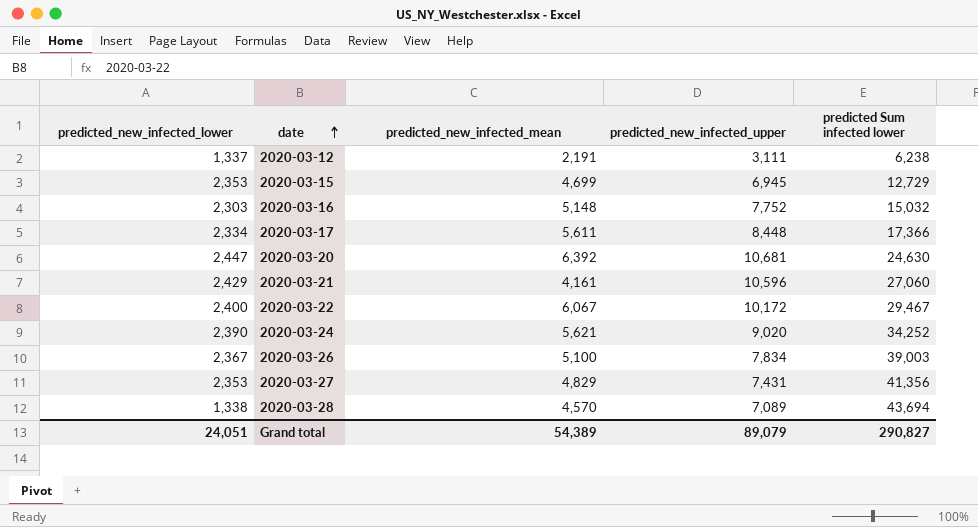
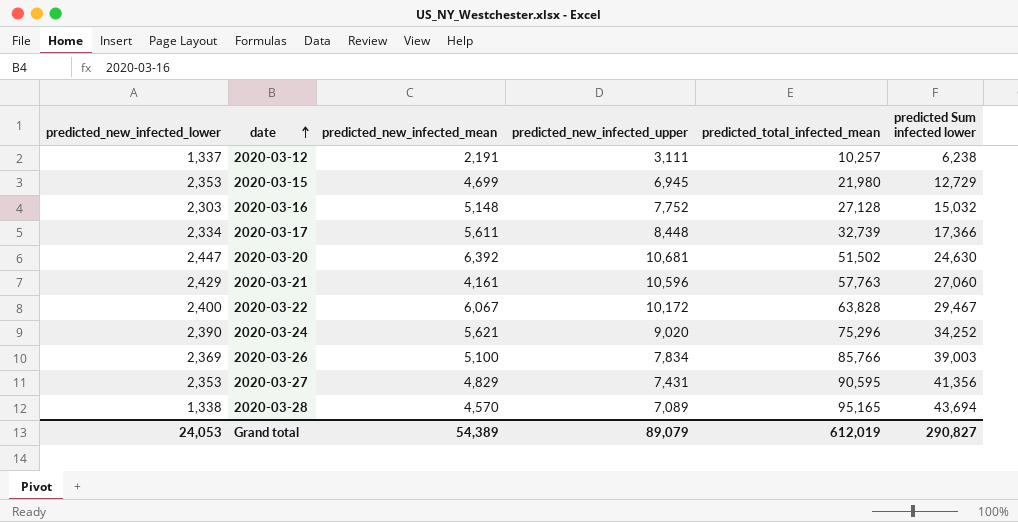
column predicted_total_infected_mean | position: none -> 5
2020-03-26 | predicted_new_infected_lower: 2,367 -> 2,369
Grand total | predicted_new_infected_lower: 24,051 -> 24,053

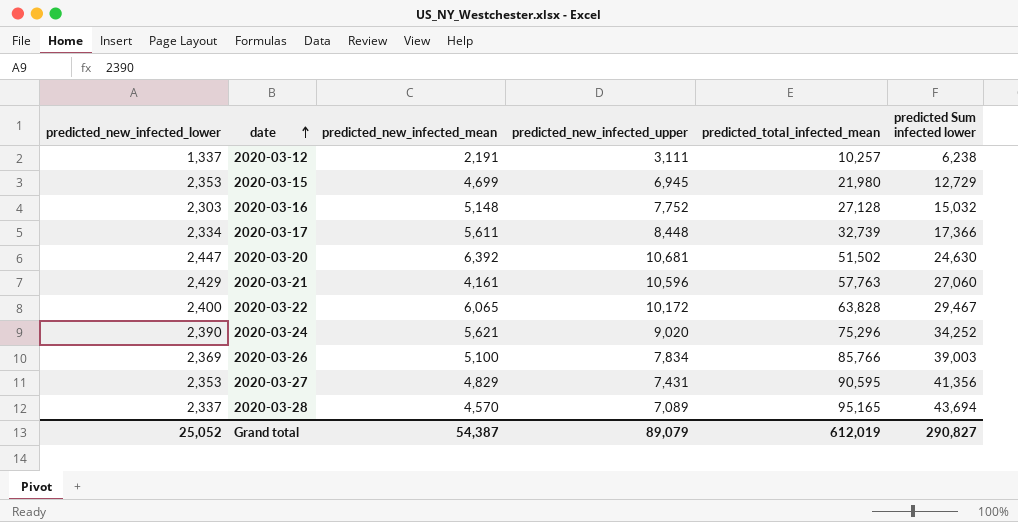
2020-03-22 | predicted_new_infected_mean: 6,067 -> 6,065
2020-03-28 | predicted_new_infected_lower: 1,338 -> 2,337
Grand total | predicted_new_infected_lower: 24,053 -> 25,052
Grand total | predicted_new_infected_mean: 54,389 -> 54,387

